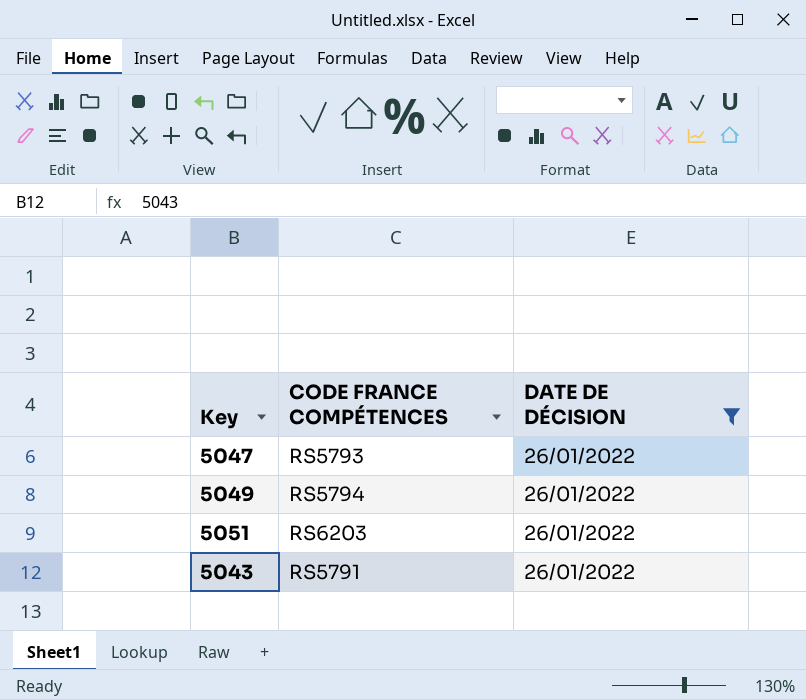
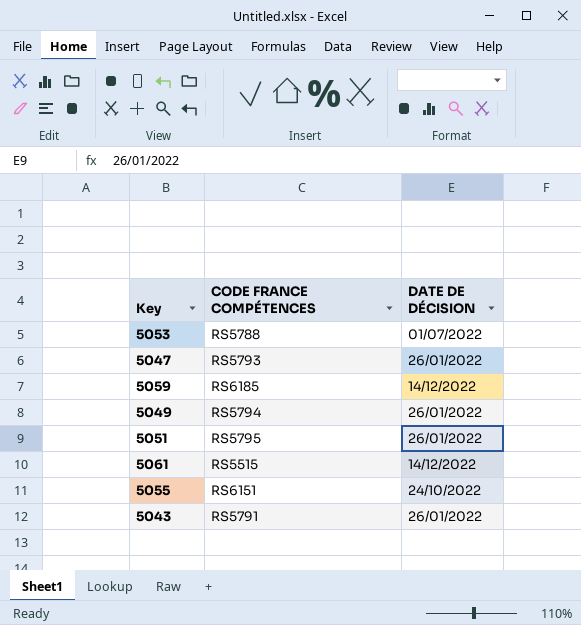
filter: DATE DE DÉCISION = 26/01/2022 -> none
5051 | CODE FRANCE COMPÉTENCES: RS6203 -> RS5795

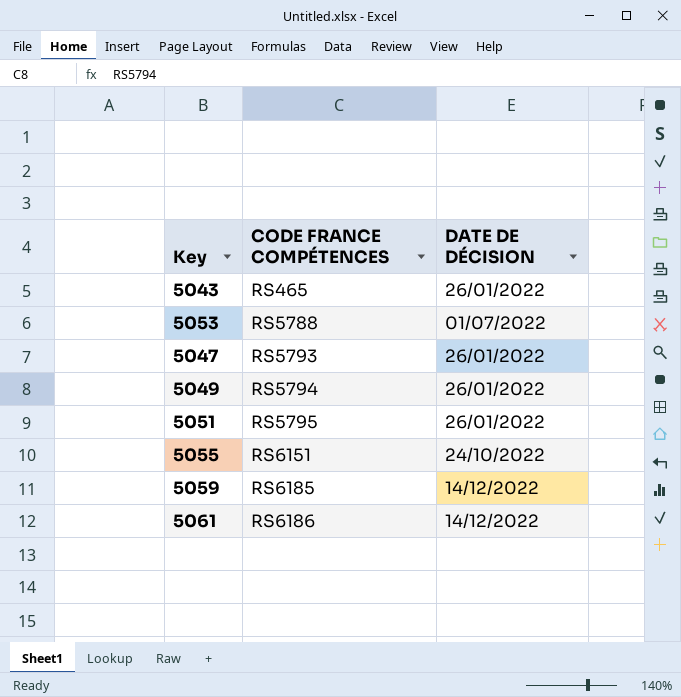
row order: none -> CODE FRANCE COMPÉTENCES ascending
5043 | CODE FRANCE COMPÉTENCES: RS5791 -> RS465
5061 | CODE FRANCE COMPÉTENCES: RS5515 -> RS6186

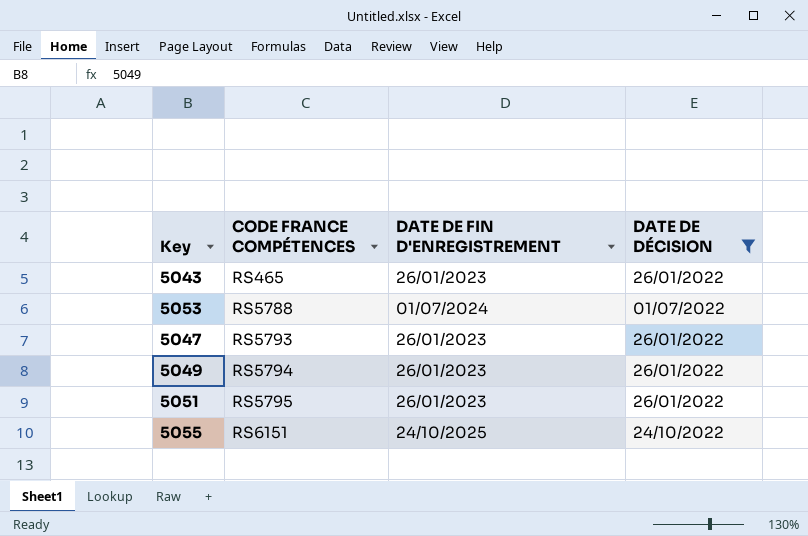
filter: none -> DATE DE DÉCISION != 14/12/2022
column DATE DE FIN D'ENREGISTREMENT | position: none -> 3

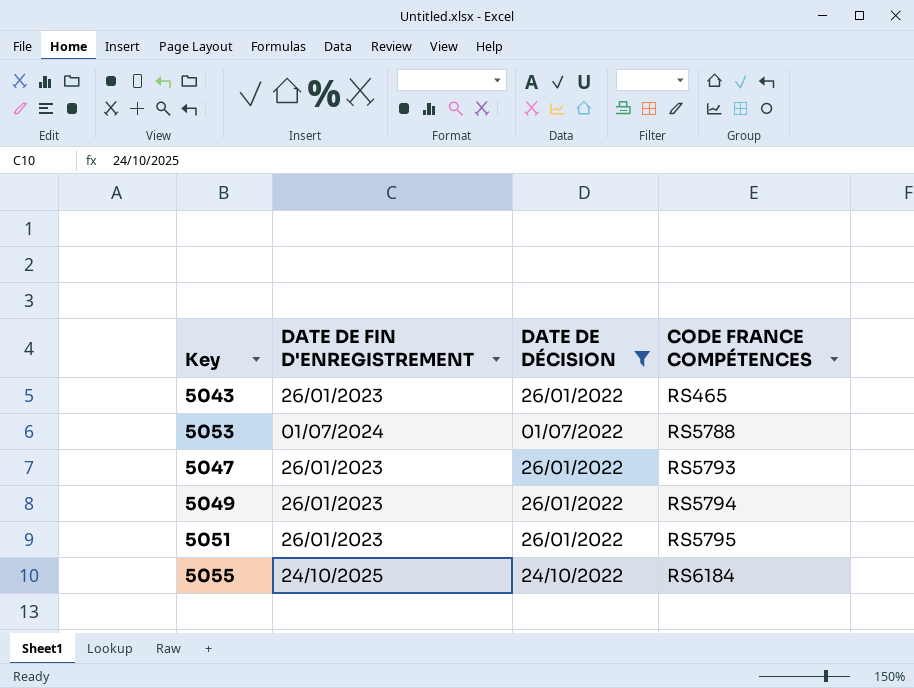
column CODE FRANCE COMPÉTENCES | position: 2 -> 4
5055 | CODE FRANCE COMPÉTENCES: RS6151 -> RS6184

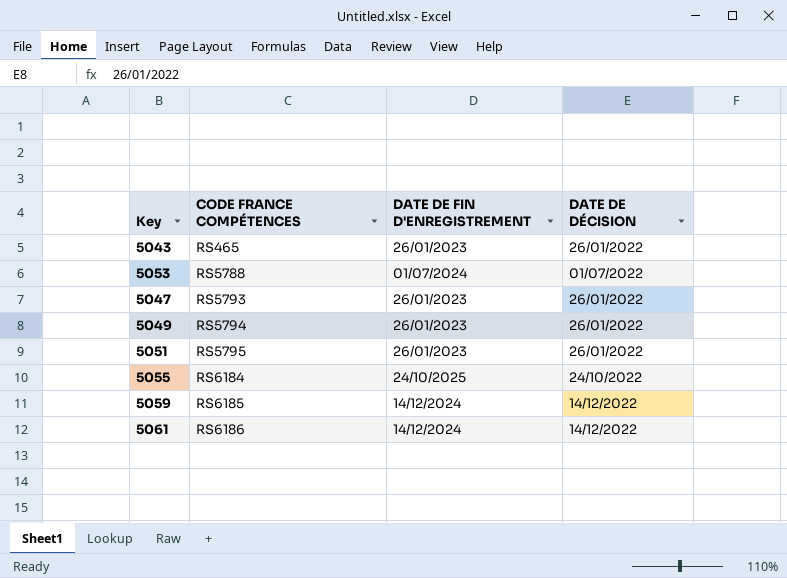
filter: DATE DE DÉCISION != 14/12/2022 -> none
column CODE FRANCE COMPÉTENCES | position: 4 -> 2

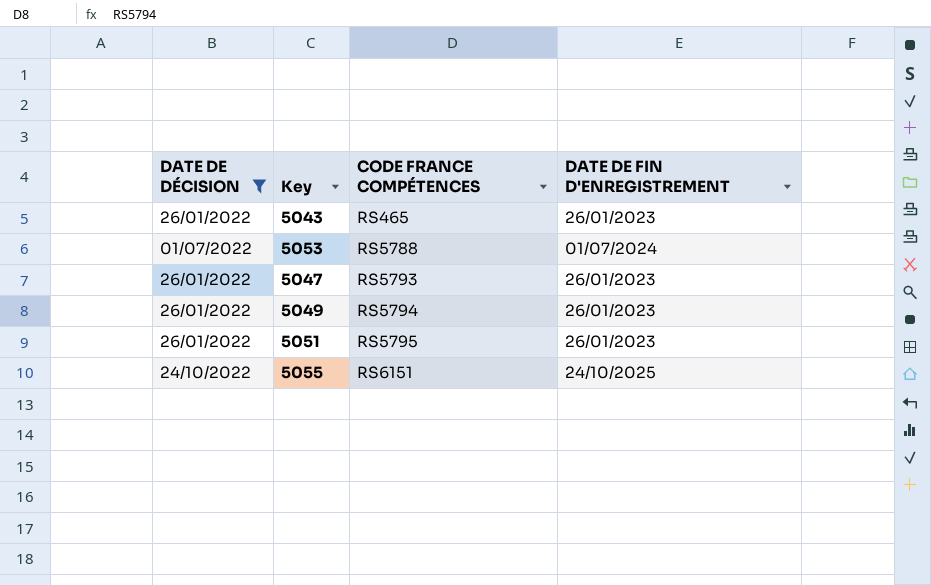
filter: none -> DATE DE DÉCISION != 14/12/2022
column DATE DE DÉCISION | position: 4 -> 1
5055 | CODE FRANCE COMPÉTENCES: RS6184 -> RS6151

